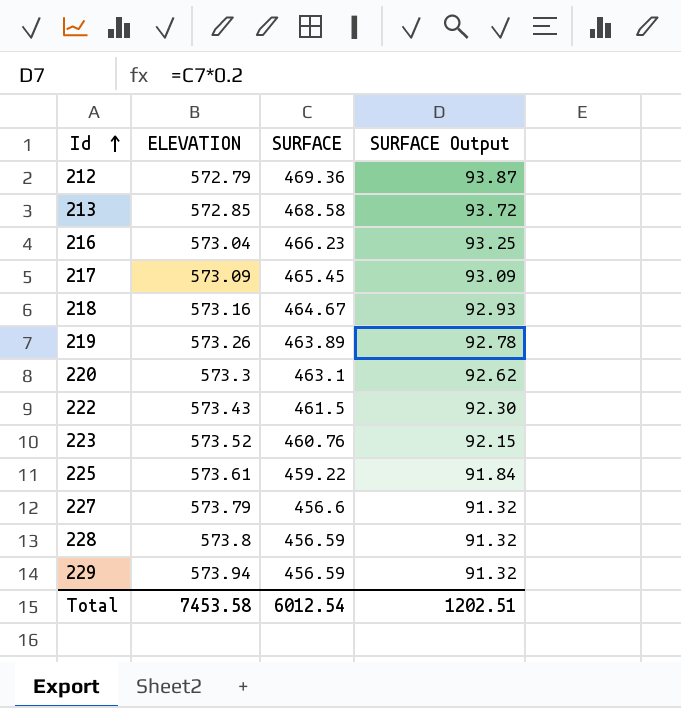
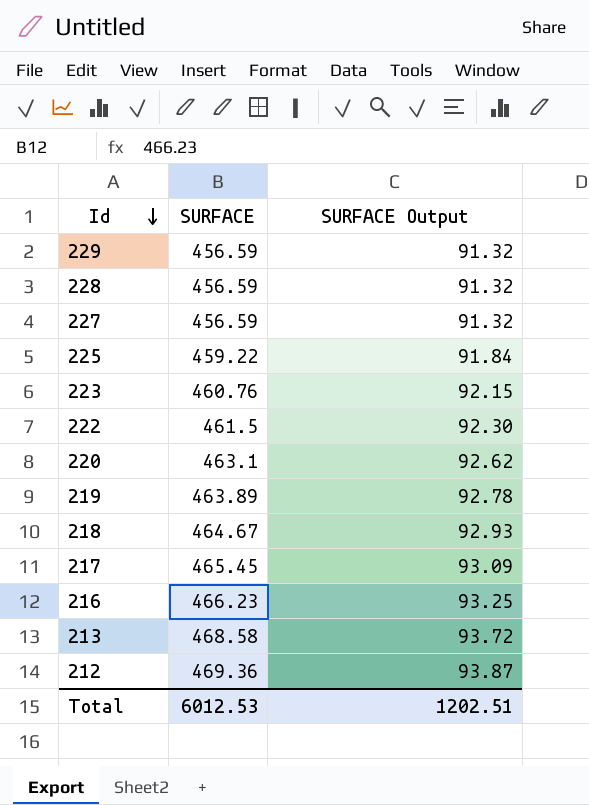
row order: Id ascending -> Id descending
column ELEVATION | position: 2 -> none
227 | SURFACE: 456.6 -> 456.59
Total | SURFACE: 6012.54 -> 6012.53

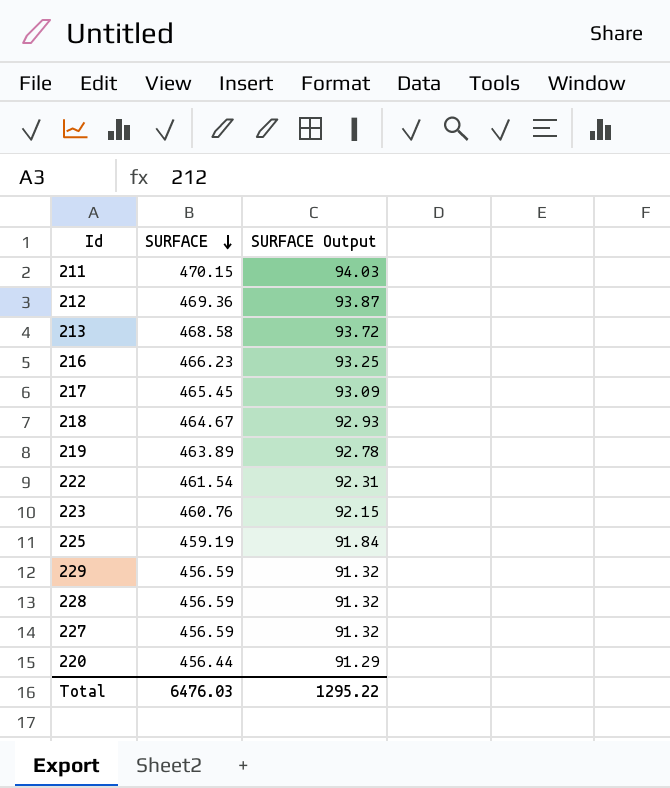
row order: Id descending -> SURFACE descending
row 211: none -> 470.15 | 94.03
222 | SURFACE: 461.5 -> 461.54
222 | SURFACE Output: 92.30 -> 92.31
225 | SURFACE: 459.22 -> 459.19
220 | SURFACE: 463.1 -> 456.44
220 | SURFACE Output: 92.62 -> 91.29
Total | SURFACE: 6012.53 -> 6476.03
Total | SURFACE Output: 1202.51 -> 1295.22

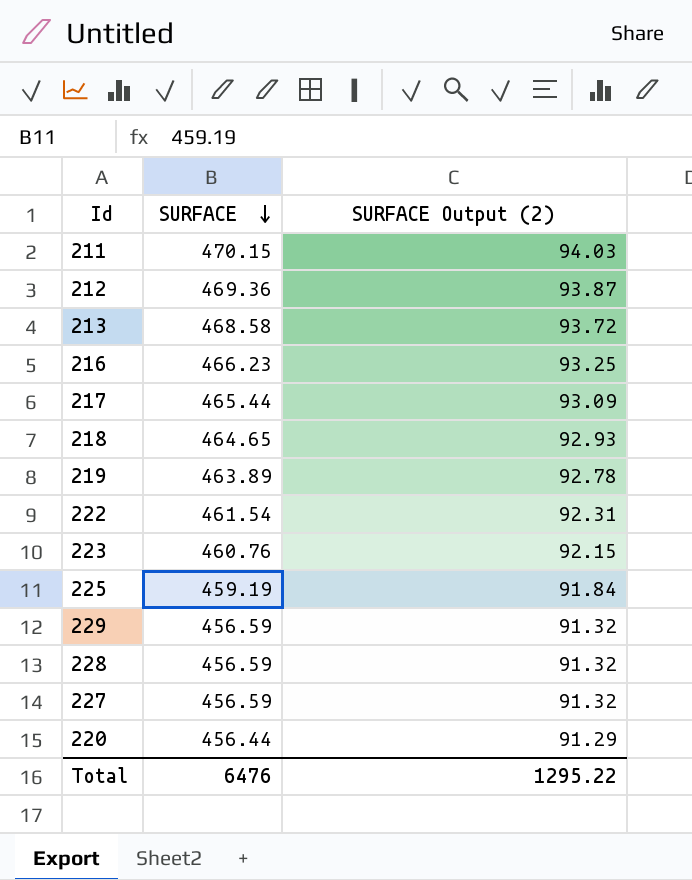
column name: SURFACE Output -> SURFACE Output (2)
217 | SURFACE: 465.45 -> 465.44
218 | SURFACE: 464.67 -> 464.65
Total | SURFACE: 6476.03 -> 6476

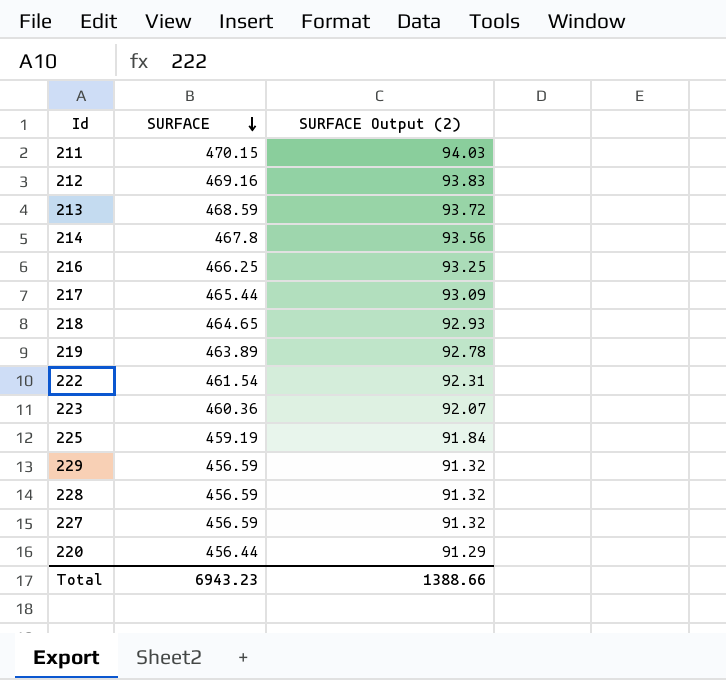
212 | SURFACE: 469.36 -> 469.16
212 | SURFACE Output (2): 93.87 -> 93.83
213 | SURFACE: 468.58 -> 468.59
row 214: none -> 467.8 | 93.56
216 | SURFACE: 466.23 -> 466.25
223 | SURFACE: 460.76 -> 460.36
223 | SURFACE Output (2): 92.15 -> 92.07
Total | SURFACE: 6476 -> 6943.23
Total | SURFACE Output (2): 1295.22 -> 1388.66

